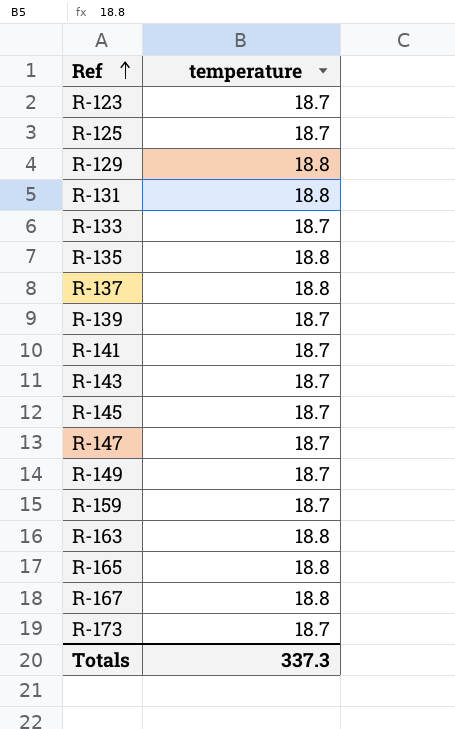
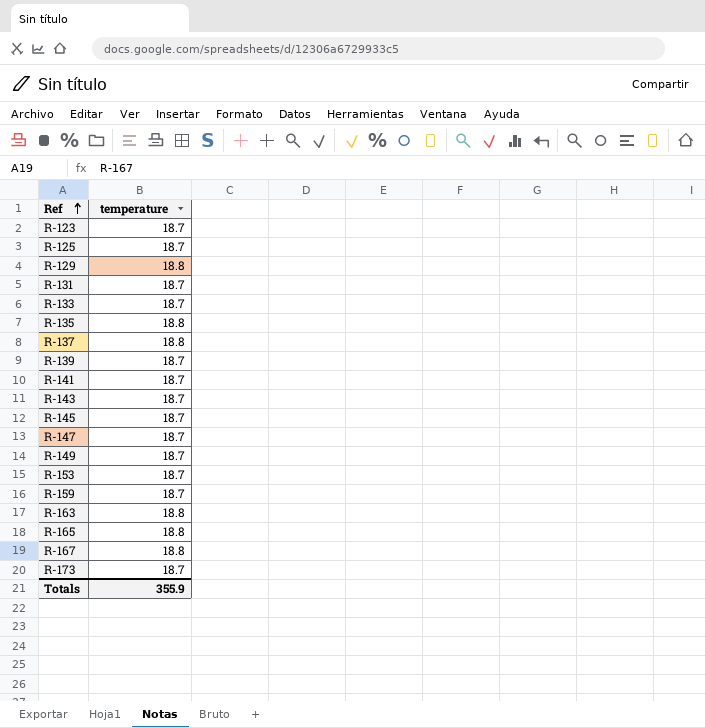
R-131 | temperature: 18.8 -> 18.7
row R-153: none -> 18.7
Totals | temperature: 337.3 -> 355.9

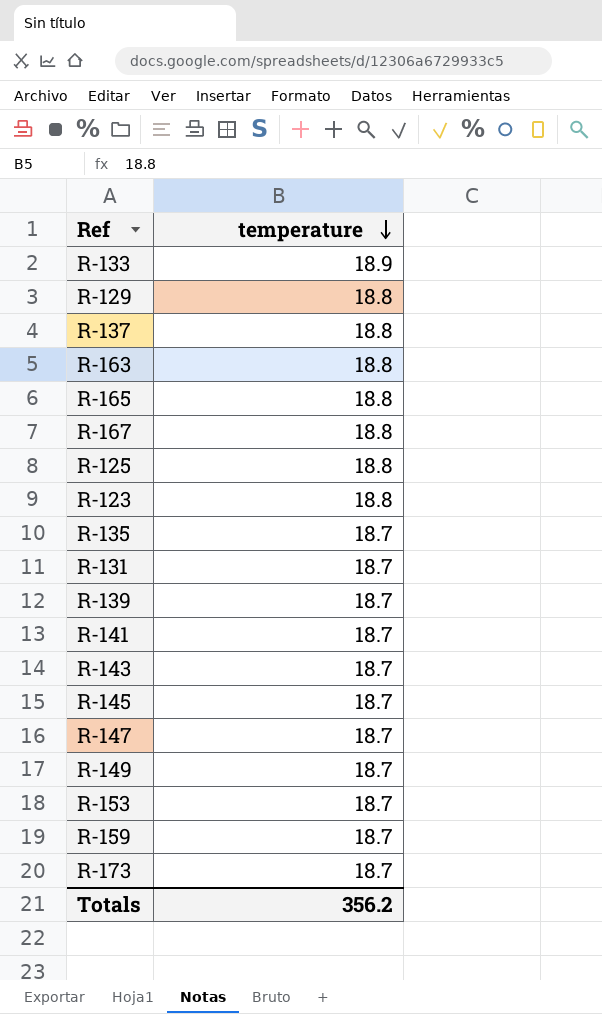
row order: Ref ascending -> temperature descending
R-133 | temperature: 18.7 -> 18.9
R-125 | temperature: 18.7 -> 18.8
R-123 | temperature: 18.7 -> 18.8
R-135 | temperature: 18.8 -> 18.7
Totals | temperature: 355.9 -> 356.2

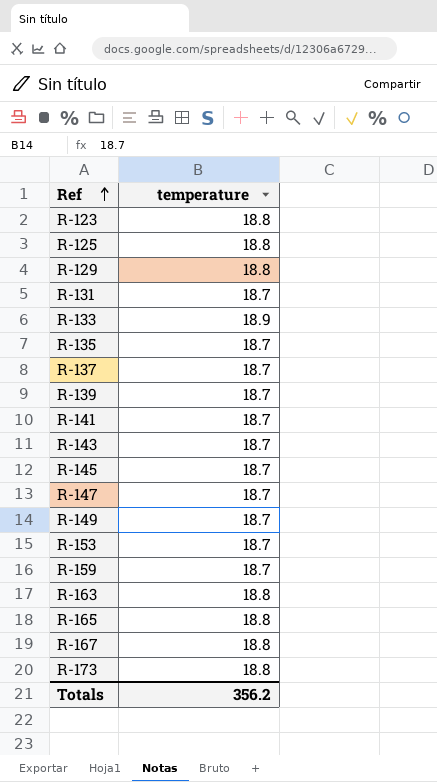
row order: temperature descending -> Ref ascending
R-137 | temperature: 18.8 -> 18.7
R-173 | temperature: 18.7 -> 18.8

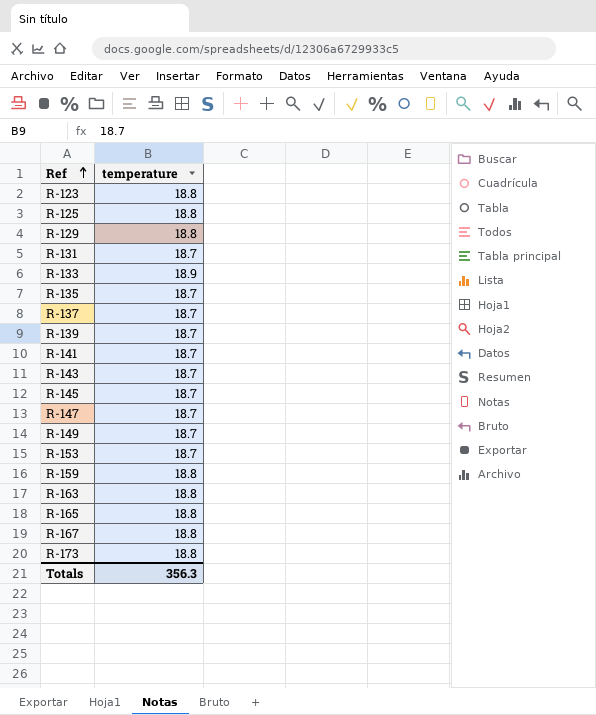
R-159 | temperature: 18.7 -> 18.8
Totals | temperature: 356.2 -> 356.3

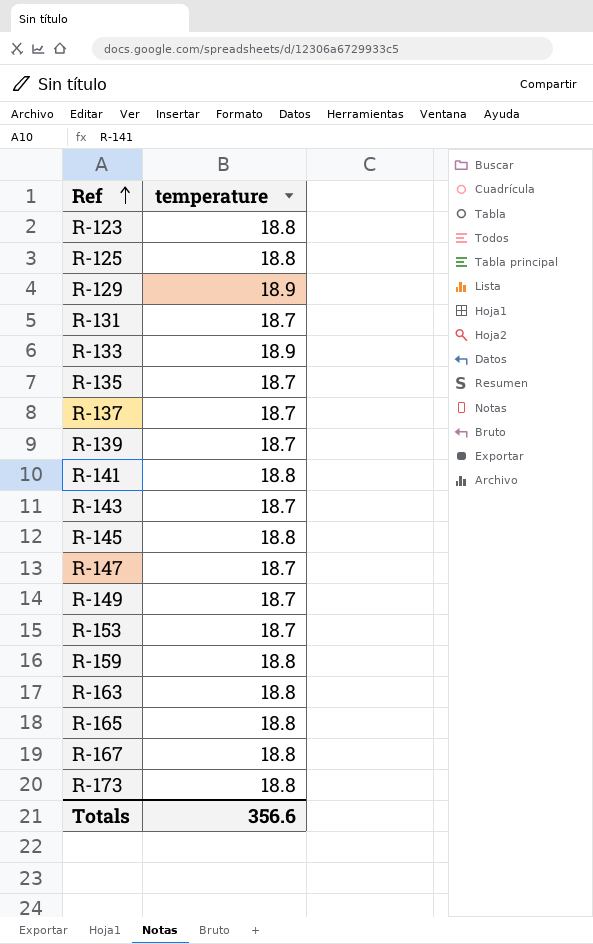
R-129 | temperature: 18.8 -> 18.9
R-141 | temperature: 18.7 -> 18.8
R-145 | temperature: 18.7 -> 18.8
Totals | temperature: 356.3 -> 356.6

